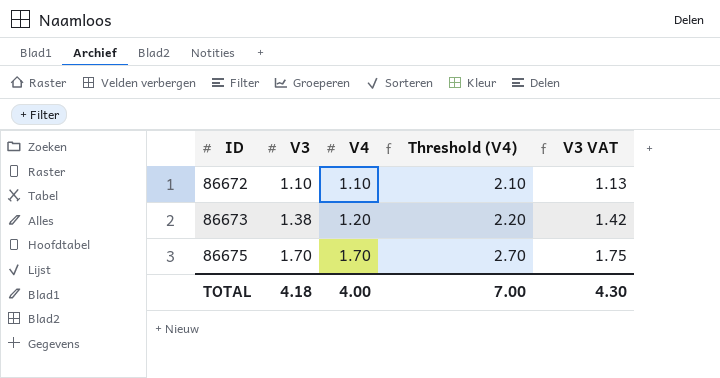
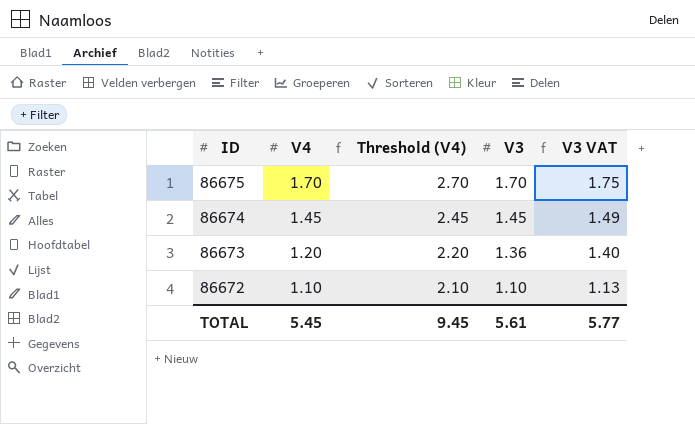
row order: ID ascending -> ID descending
column V3 | position: 2 -> 4
row 86674: none -> 1.45 | 2.45 | 1.45 | 1.49
86673 | V3: 1.38 -> 1.36
86673 | V3 VAT: 1.42 -> 1.40
TOTAL | V4: 4.00 -> 5.45
TOTAL | Threshold (V4): 7.00 -> 9.45
TOTAL | V3: 4.18 -> 5.61
TOTAL | V3 VAT: 4.30 -> 5.77

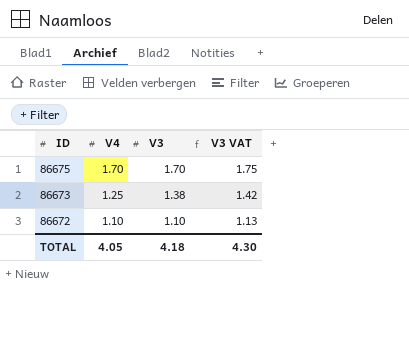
column Threshold (V4) | formula: [V4] + 1 -> none
row 86674: 1.45 | 2.45 | 1.45 | 1.49 -> none
86673 | V4: 1.20 -> 1.25
86673 | V3: 1.36 -> 1.38
86673 | V3 VAT: 1.40 -> 1.42
TOTAL | V4: 5.45 -> 4.05
TOTAL | V3: 5.61 -> 4.18
TOTAL | V3 VAT: 5.77 -> 4.30

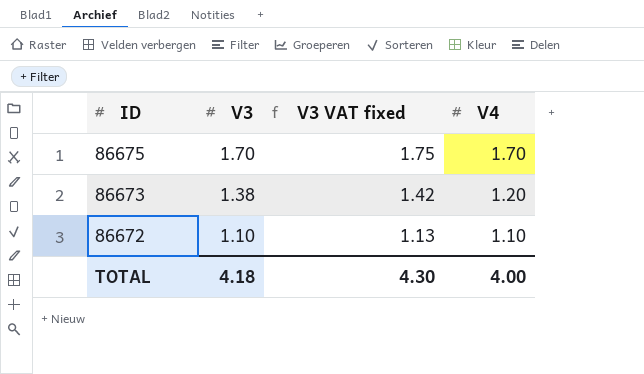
column name: V3 VAT -> V3 VAT fixed
column V4 | position: 2 -> 4
86673 | V4: 1.25 -> 1.20
TOTAL | V4: 4.05 -> 4.00

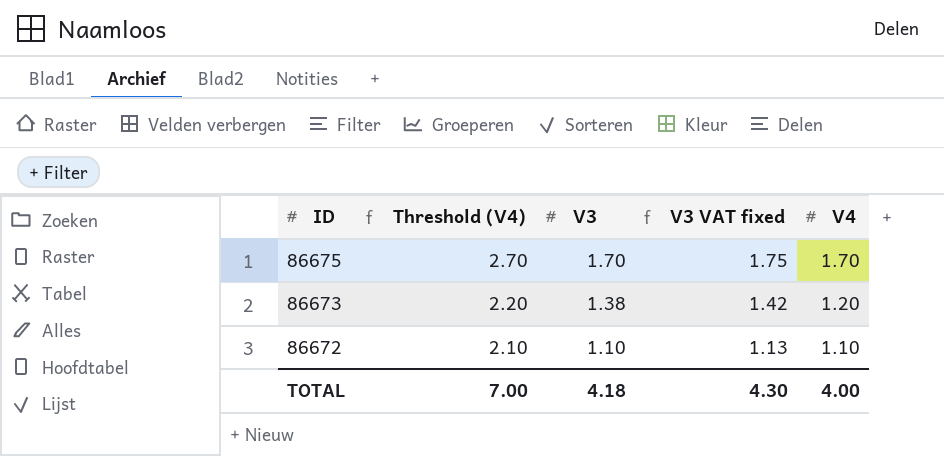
column Threshold (V4) | formula: none -> [V4] + 1

